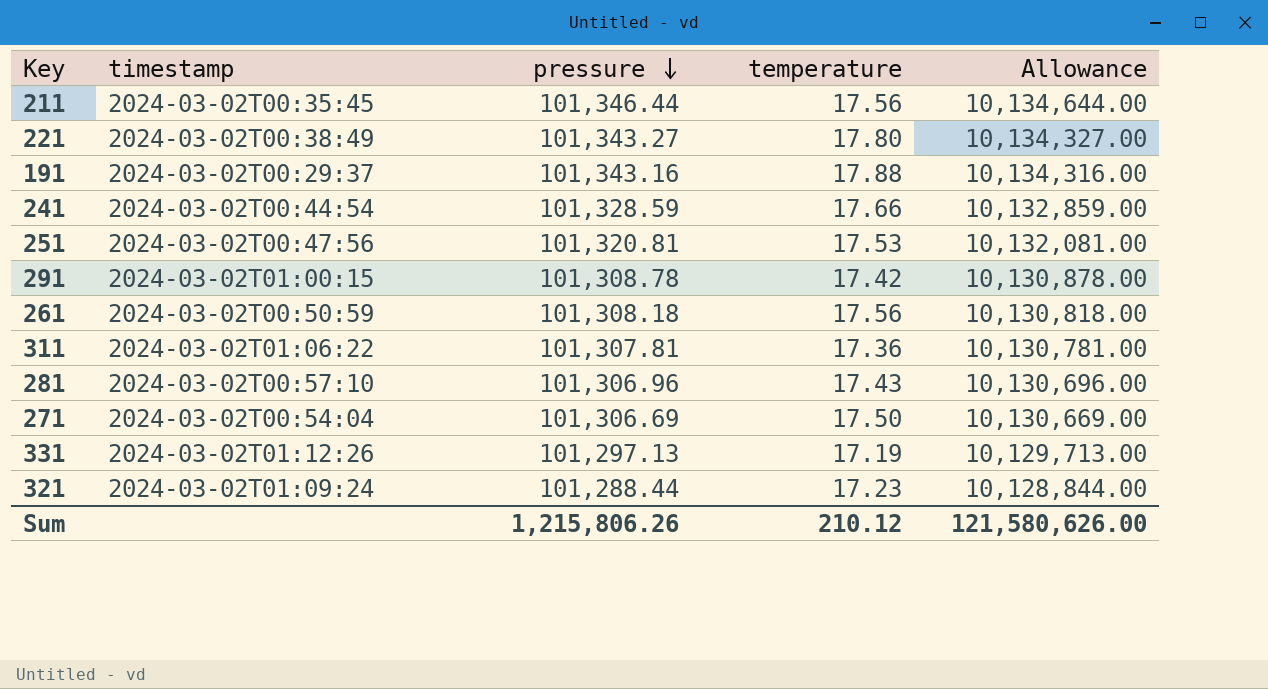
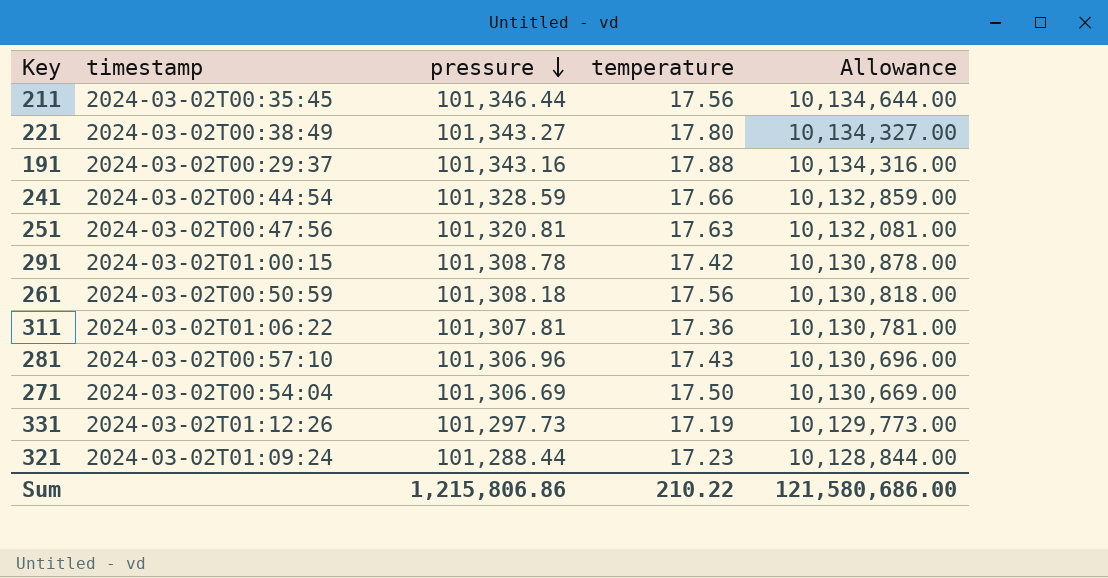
251 | temperature: 17.53 -> 17.63
331 | pressure: 101,297.13 -> 101,297.73
331 | Allowance: 10,129,713.00 -> 10,129,773.00
Sum | pressure: 1,215,806.26 -> 1,215,806.86
Sum | temperature: 210.12 -> 210.22
Sum | Allowance: 121,580,626.00 -> 121,580,686.00

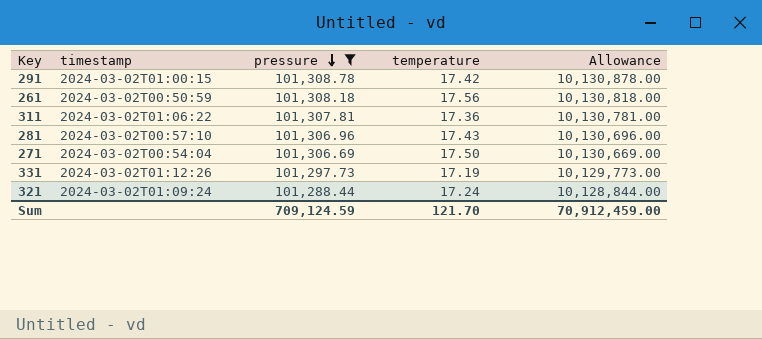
filter: none -> pressure <= 101,308.78
321 | temperature: 17.23 -> 17.24
Sum | pressure: 1,215,806.86 -> 709,124.59
Sum | temperature: 210.22 -> 121.70
Sum | Allowance: 121,580,686.00 -> 70,912,459.00

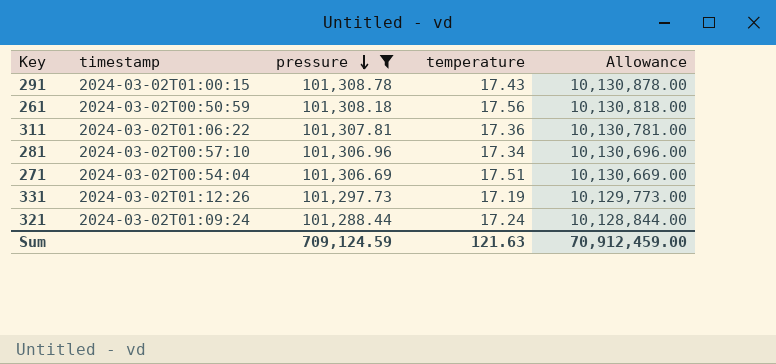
291 | temperature: 17.42 -> 17.43
281 | temperature: 17.43 -> 17.34
271 | temperature: 17.50 -> 17.51
Sum | temperature: 121.70 -> 121.63

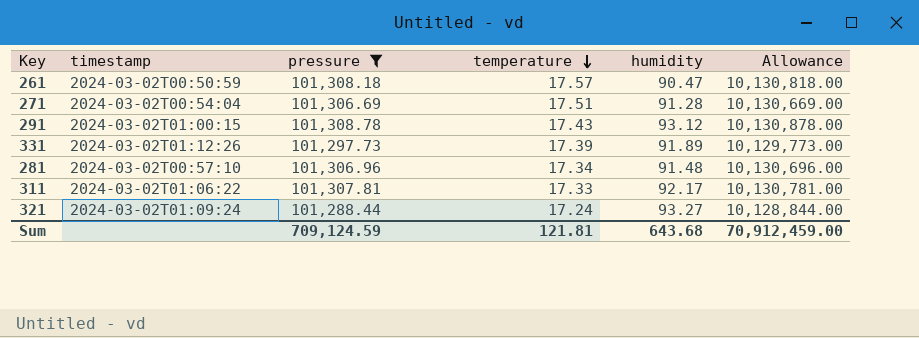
row order: pressure descending -> temperature descending
column humidity | position: none -> 5
261 | temperature: 17.56 -> 17.57
331 | temperature: 17.19 -> 17.39
311 | temperature: 17.36 -> 17.33
Sum | temperature: 121.63 -> 121.81

